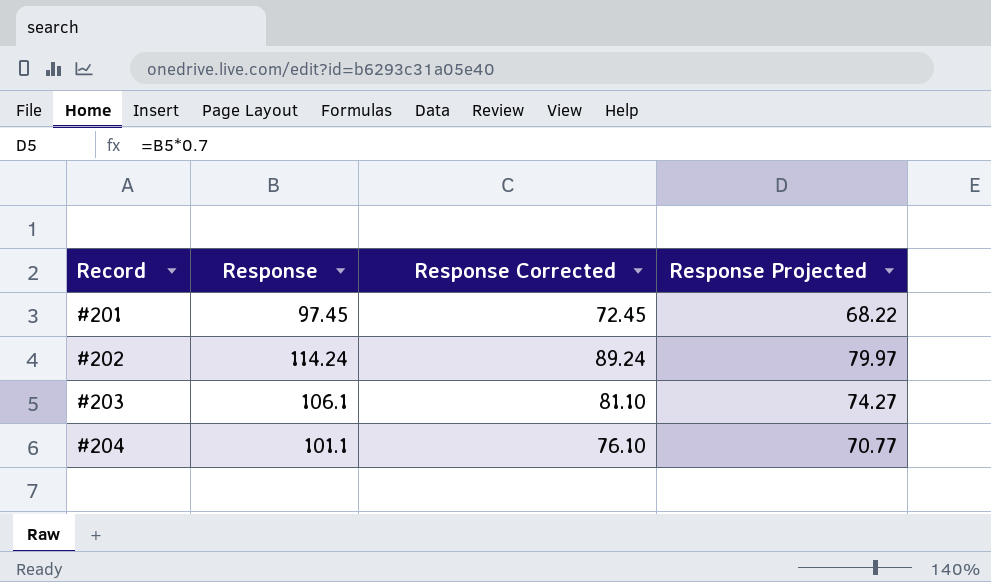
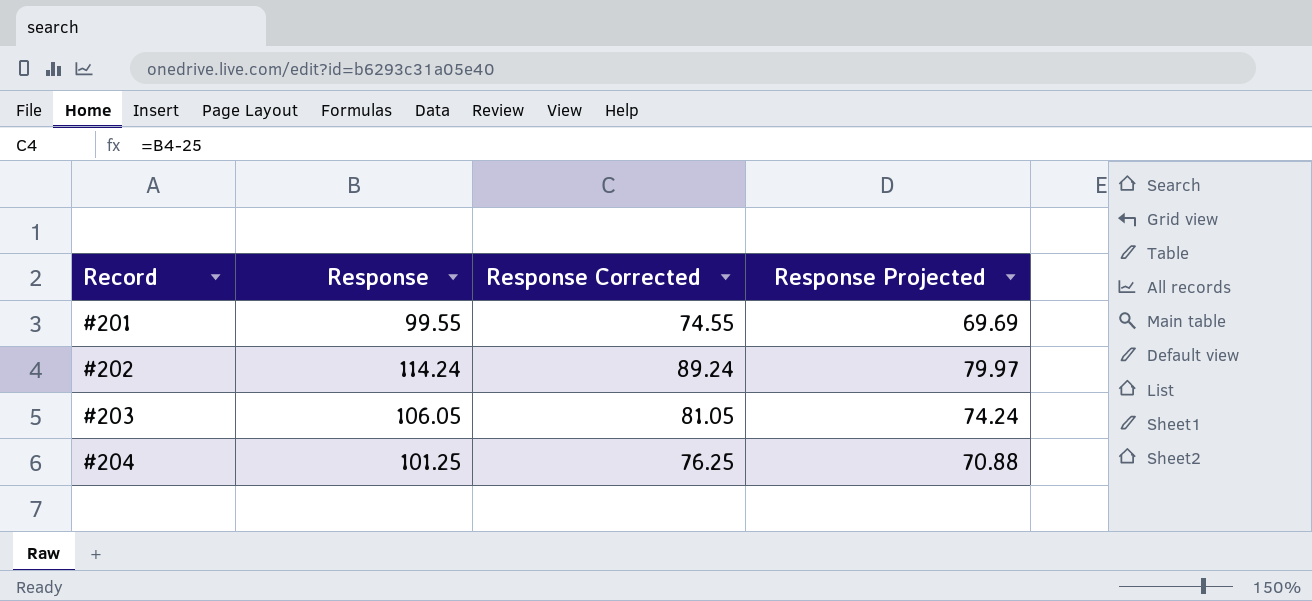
#201 | Response: 97.45 -> 99.55
#201 | Response Corrected: 72.45 -> 74.55
#201 | Response Projected: 68.22 -> 69.69
#203 | Response: 106.1 -> 106.05
#203 | Response Corrected: 81.10 -> 81.05
#203 | Response Projected: 74.27 -> 74.24
#204 | Response: 101.1 -> 101.25
#204 | Response Corrected: 76.10 -> 76.25
#204 | Response Projected: 70.77 -> 70.88

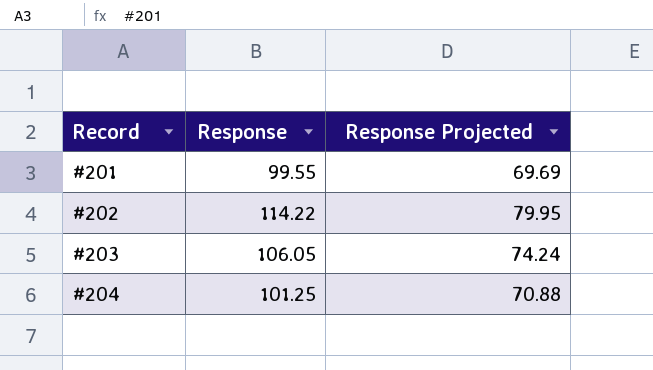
column Response Corrected | formula: [Response] - 25 -> none
#202 | Response: 114.24 -> 114.22
#202 | Response Projected: 79.97 -> 79.95

